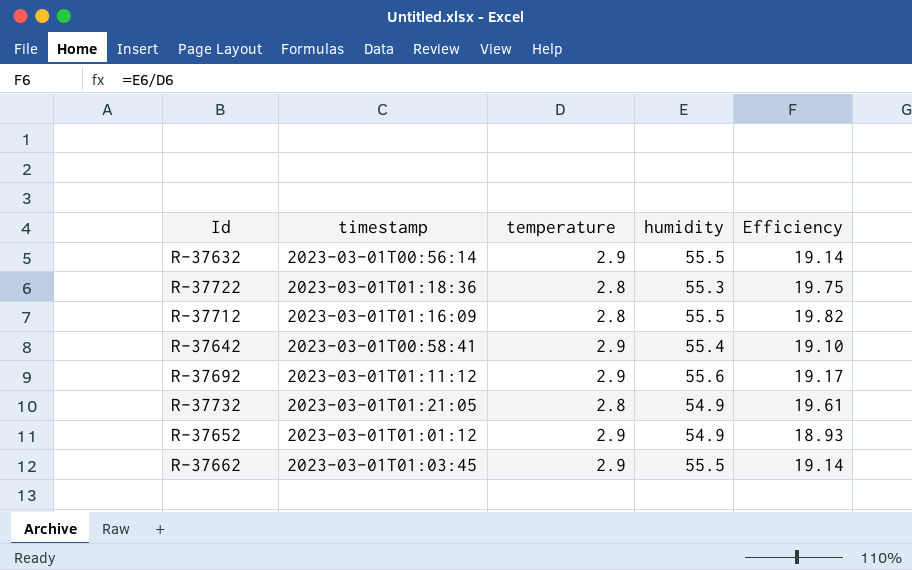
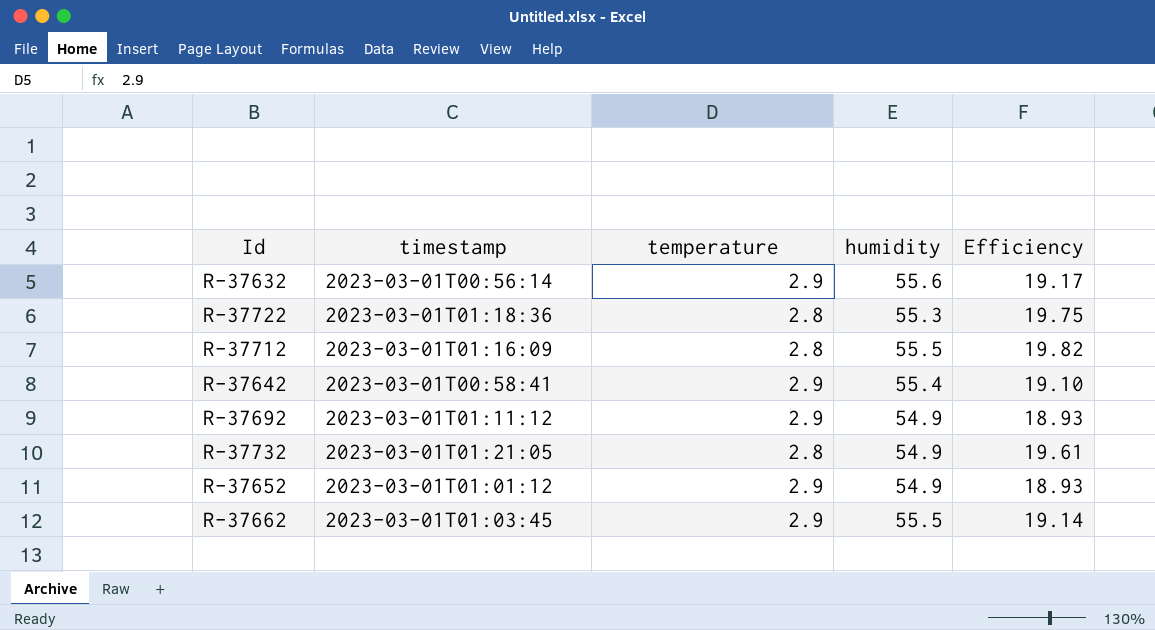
R-37632 | humidity: 55.5 -> 55.6
R-37632 | Efficiency: 19.14 -> 19.17
R-37692 | humidity: 55.6 -> 54.9
R-37692 | Efficiency: 19.17 -> 18.93

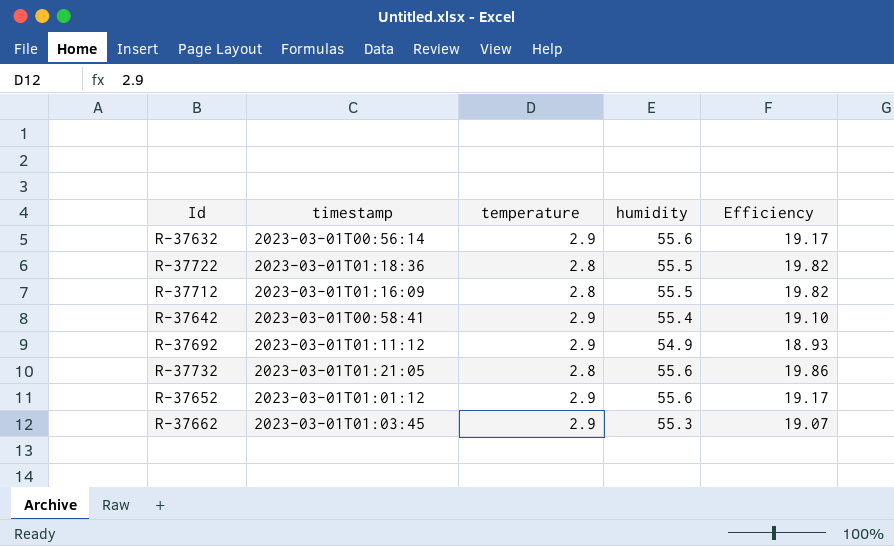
R-37722 | humidity: 55.3 -> 55.5
R-37722 | Efficiency: 19.75 -> 19.82
R-37732 | humidity: 54.9 -> 55.6
R-37732 | Efficiency: 19.61 -> 19.86
R-37652 | humidity: 54.9 -> 55.6
R-37652 | Efficiency: 18.93 -> 19.17
R-37662 | humidity: 55.5 -> 55.3
R-37662 | Efficiency: 19.14 -> 19.07

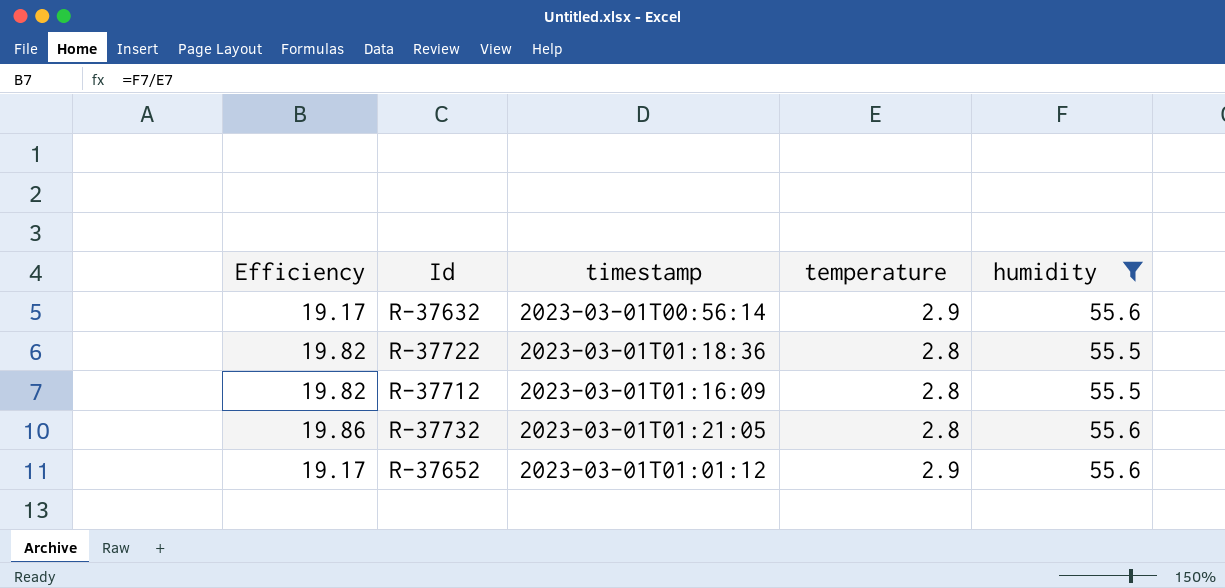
filter: none -> humidity >= 55.5
column Efficiency | position: 5 -> 1

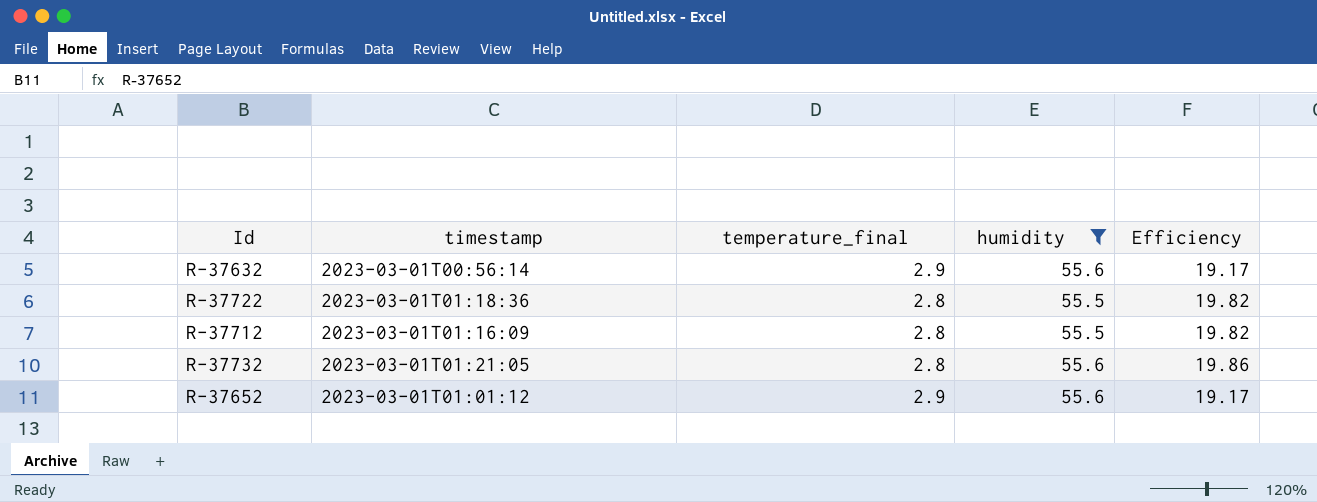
column name: temperature -> temperature_final
column Efficiency | position: 1 -> 5

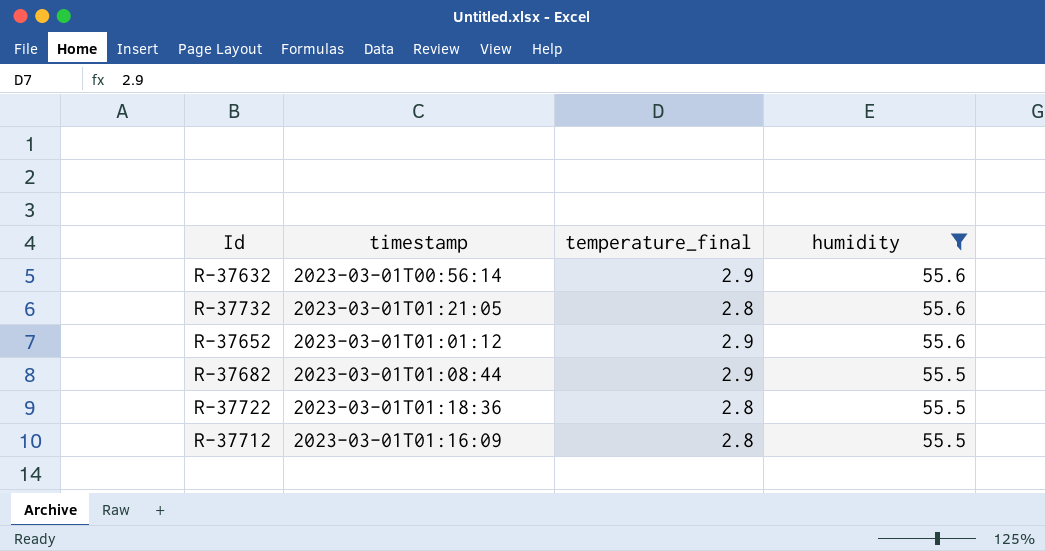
row order: none -> humidity descending
column Efficiency | formula: [humidity] / [temperature_final] -> none
row R-37682: none -> 2023-03-01T01:08:44 | 2.9 | 55.5

